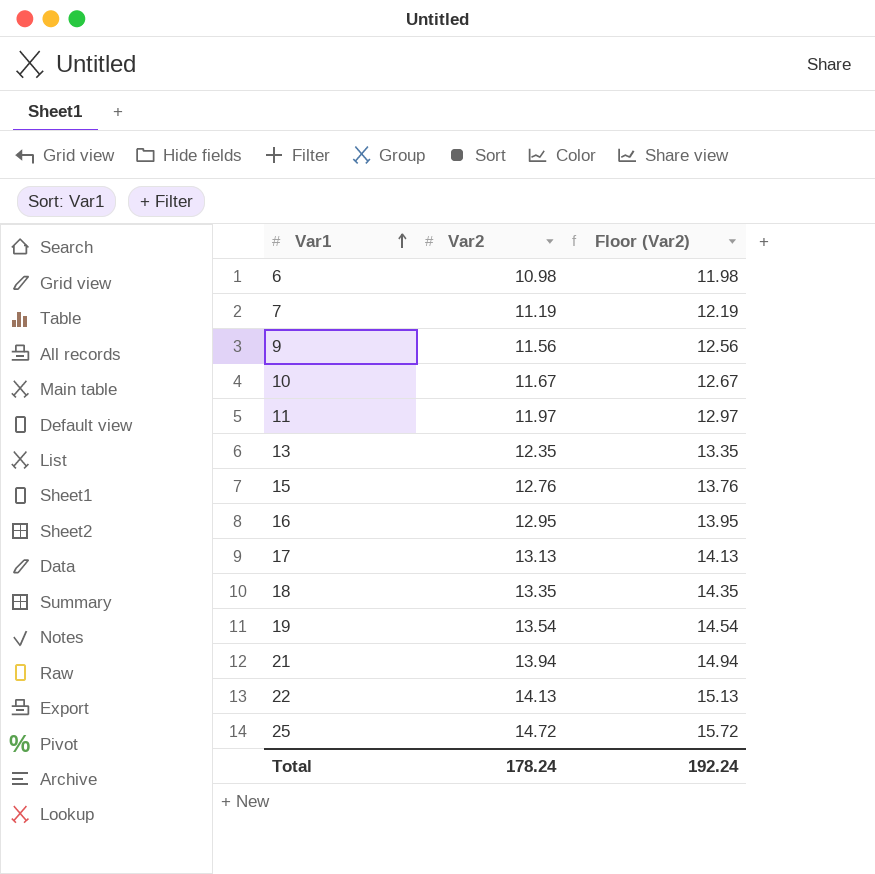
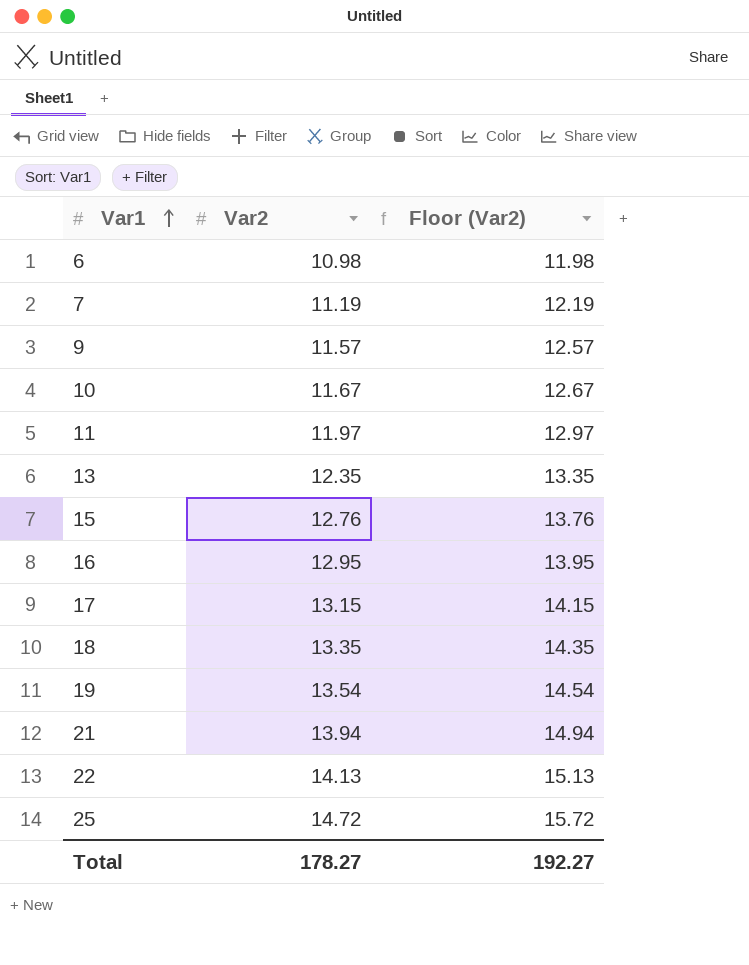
9 | Var2: 11.56 -> 11.57
9 | Floor (Var2): 12.56 -> 12.57
17 | Var2: 13.13 -> 13.15
17 | Floor (Var2): 14.13 -> 14.15
Total | Var2: 178.24 -> 178.27
Total | Floor (Var2): 192.24 -> 192.27

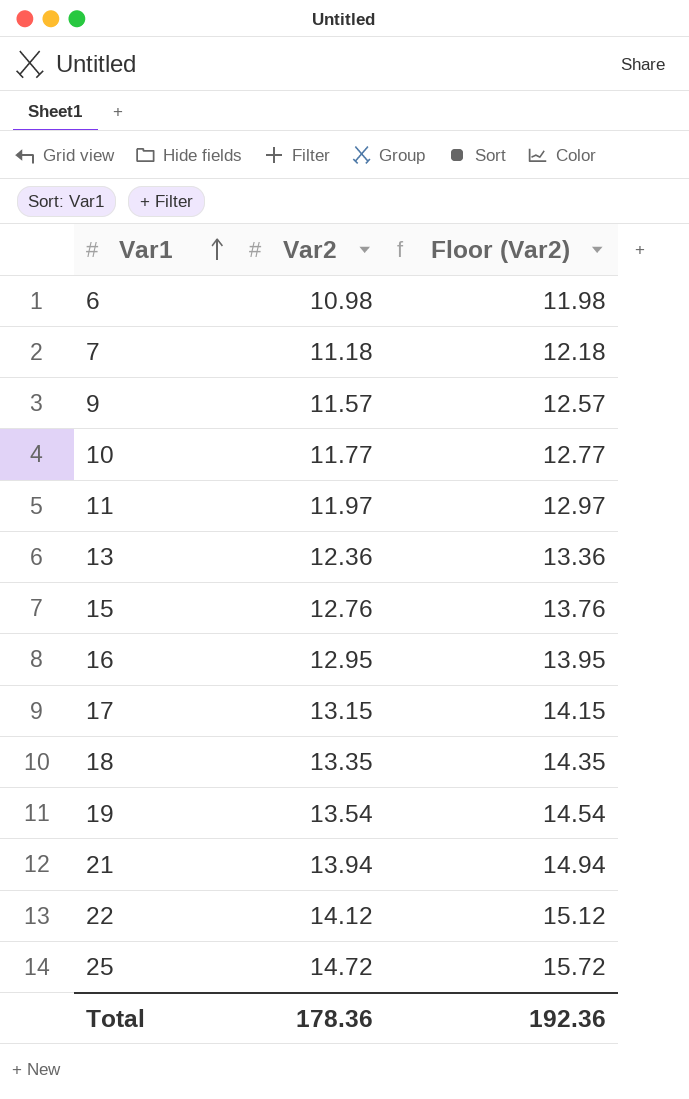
7 | Var2: 11.19 -> 11.18
7 | Floor (Var2): 12.19 -> 12.18
10 | Var2: 11.67 -> 11.77
10 | Floor (Var2): 12.67 -> 12.77
13 | Var2: 12.35 -> 12.36
13 | Floor (Var2): 13.35 -> 13.36
22 | Var2: 14.13 -> 14.12
22 | Floor (Var2): 15.13 -> 15.12
Total | Var2: 178.27 -> 178.36
Total | Floor (Var2): 192.27 -> 192.36

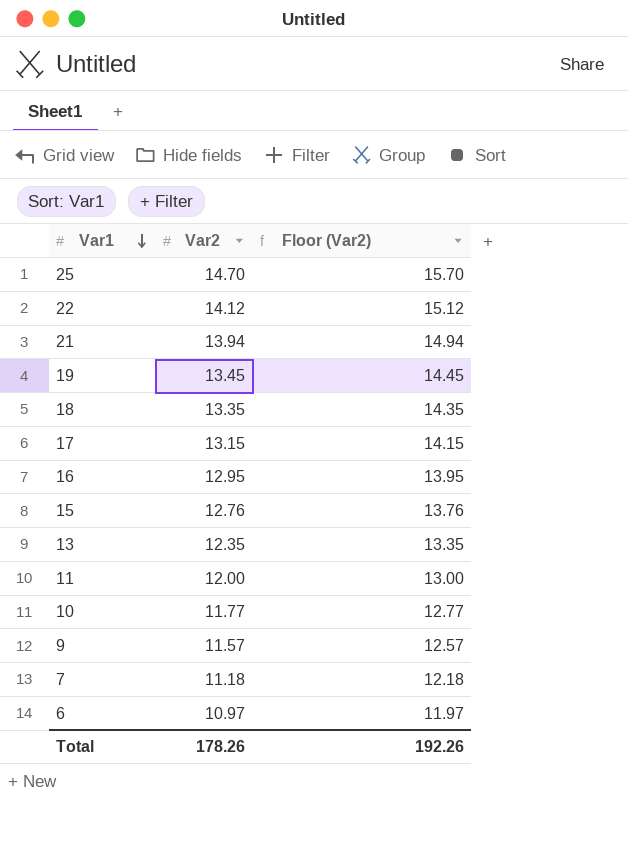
row order: Var1 ascending -> Var1 descending
25 | Var2: 14.72 -> 14.70
25 | Floor (Var2): 15.72 -> 15.70
19 | Var2: 13.54 -> 13.45
19 | Floor (Var2): 14.54 -> 14.45
13 | Var2: 12.36 -> 12.35
13 | Floor (Var2): 13.36 -> 13.35
11 | Var2: 11.97 -> 12.00
11 | Floor (Var2): 12.97 -> 13.00
6 | Var2: 10.98 -> 10.97
6 | Floor (Var2): 11.98 -> 11.97
Total | Var2: 178.36 -> 178.26
Total | Floor (Var2): 192.36 -> 192.26

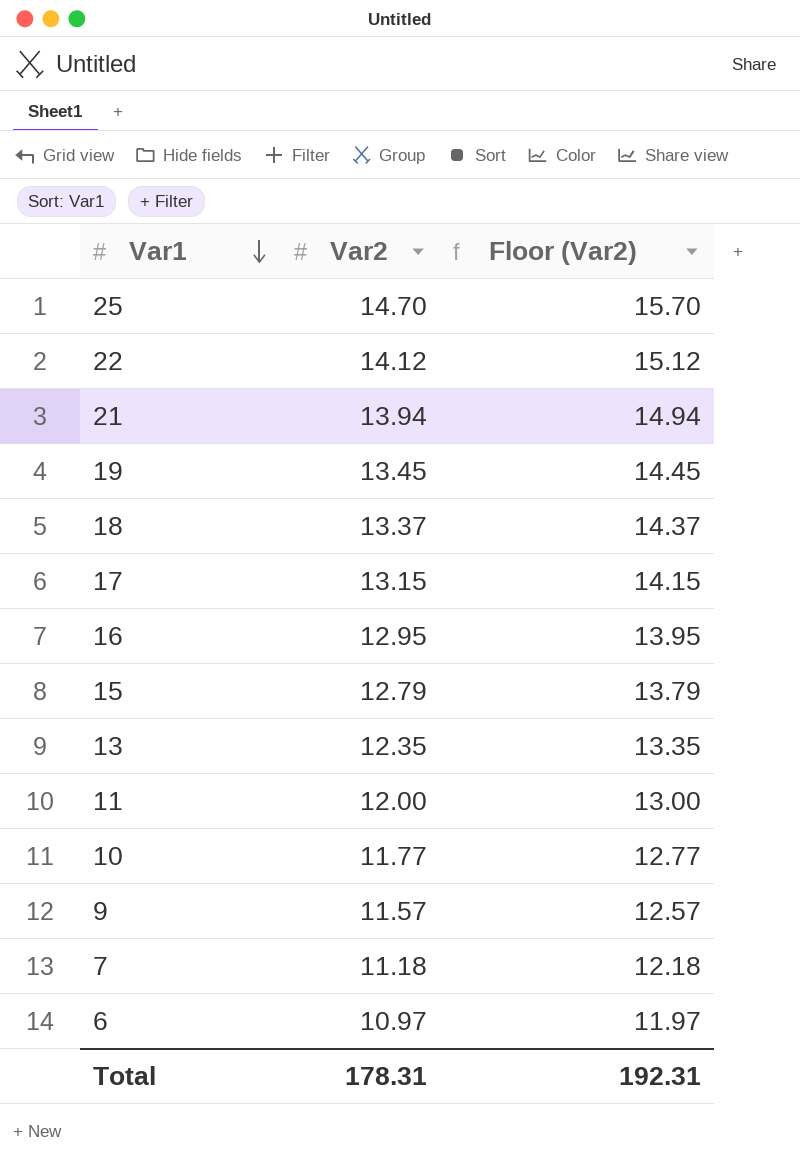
18 | Var2: 13.35 -> 13.37
18 | Floor (Var2): 14.35 -> 14.37
15 | Var2: 12.76 -> 12.79
15 | Floor (Var2): 13.76 -> 13.79
Total | Var2: 178.26 -> 178.31
Total | Floor (Var2): 192.26 -> 192.31

